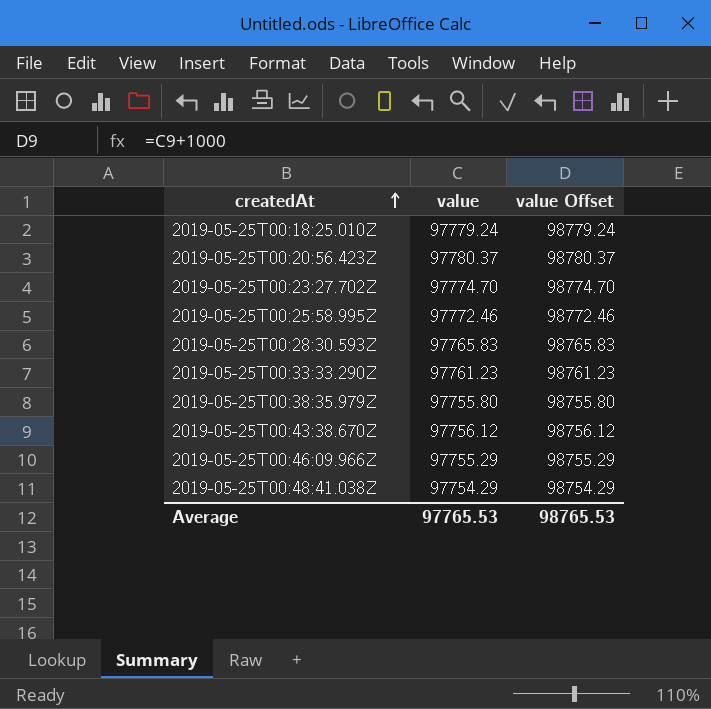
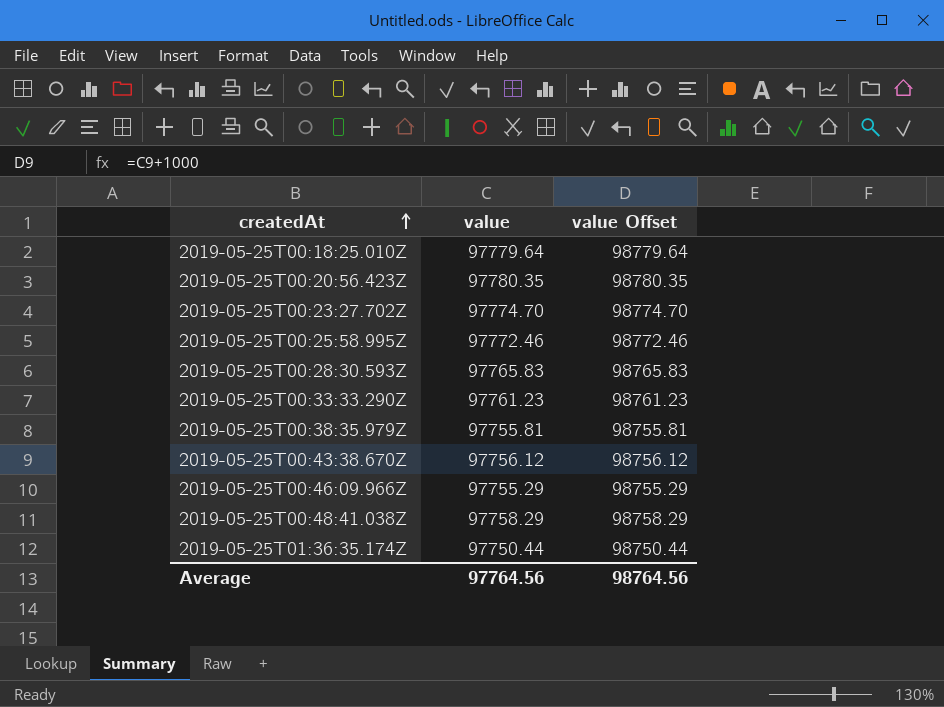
2019-05-25T00:18:25.010Z | value: 97779.24 -> 97779.64
2019-05-25T00:18:25.010Z | value Offset: 98779.24 -> 98779.64
2019-05-25T00:20:56.423Z | value: 97780.37 -> 97780.35
2019-05-25T00:20:56.423Z | value Offset: 98780.37 -> 98780.35
2019-05-25T00:38:35.979Z | value: 97755.80 -> 97755.81
2019-05-25T00:38:35.979Z | value Offset: 98755.80 -> 98755.81
2019-05-25T00:48:41.038Z | value: 97754.29 -> 97758.29
2019-05-25T00:48:41.038Z | value Offset: 98754.29 -> 98758.29
row 2019-05-25T01:36:35.174Z: none -> 97750.44 | 98750.44
Average | value: 97765.53 -> 97764.56
Average | value Offset: 98765.53 -> 98764.56

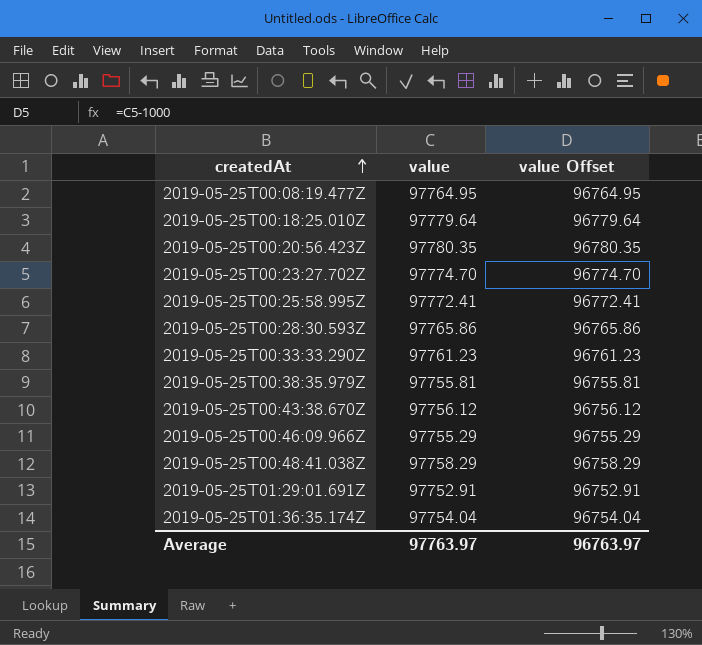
column value Offset | formula: [value] + 1000 -> [value] - 1000
row 2019-05-25T00:08:19.477Z: none -> 97764.95 | 96764.95
2019-05-25T00:25:58.995Z | value: 97772.46 -> 97772.41
2019-05-25T00:28:30.593Z | value: 97765.83 -> 97765.86
row 2019-05-25T01:29:01.691Z: none -> 97752.91 | 96752.91
2019-05-25T01:36:35.174Z | value: 97750.44 -> 97754.04
Average | value: 97764.56 -> 97763.97
Average | value Offset: 98764.56 -> 96763.97

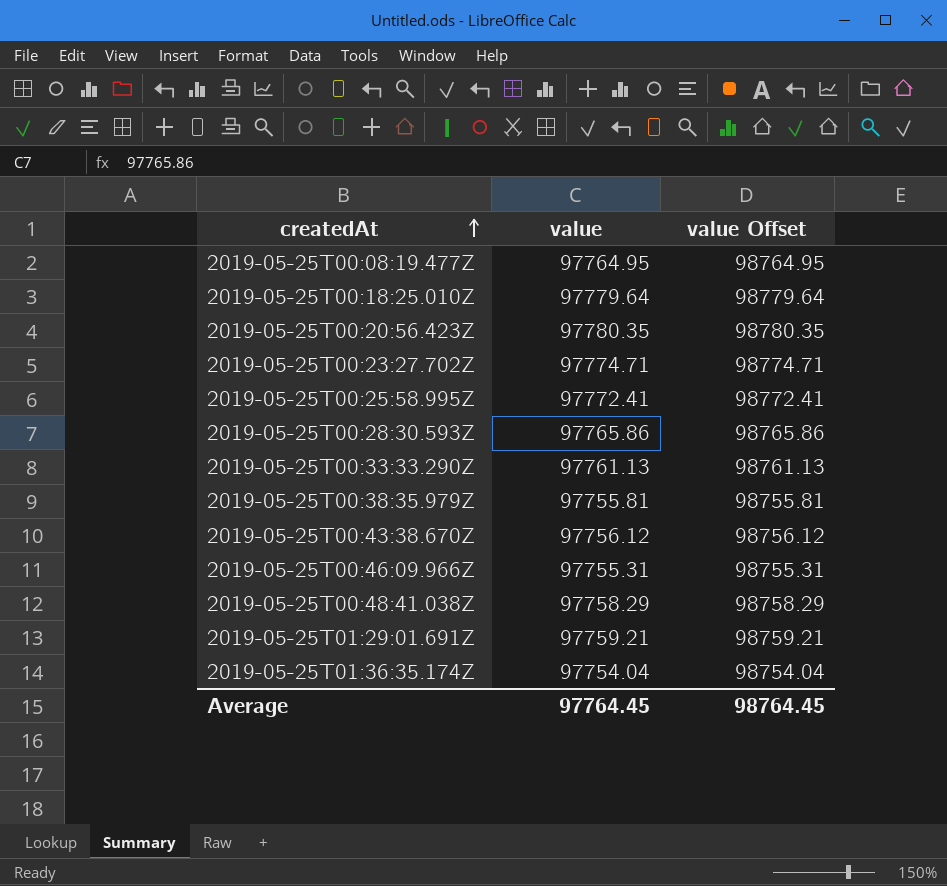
column value Offset | formula: [value] - 1000 -> [value] + 1000
2019-05-25T00:23:27.702Z | value: 97774.70 -> 97774.71
2019-05-25T00:33:33.290Z | value: 97761.23 -> 97761.13
2019-05-25T00:46:09.966Z | value: 97755.29 -> 97755.31
2019-05-25T01:29:01.691Z | value: 97752.91 -> 97759.21
Average | value: 97763.97 -> 97764.45
Average | value Offset: 96763.97 -> 98764.45

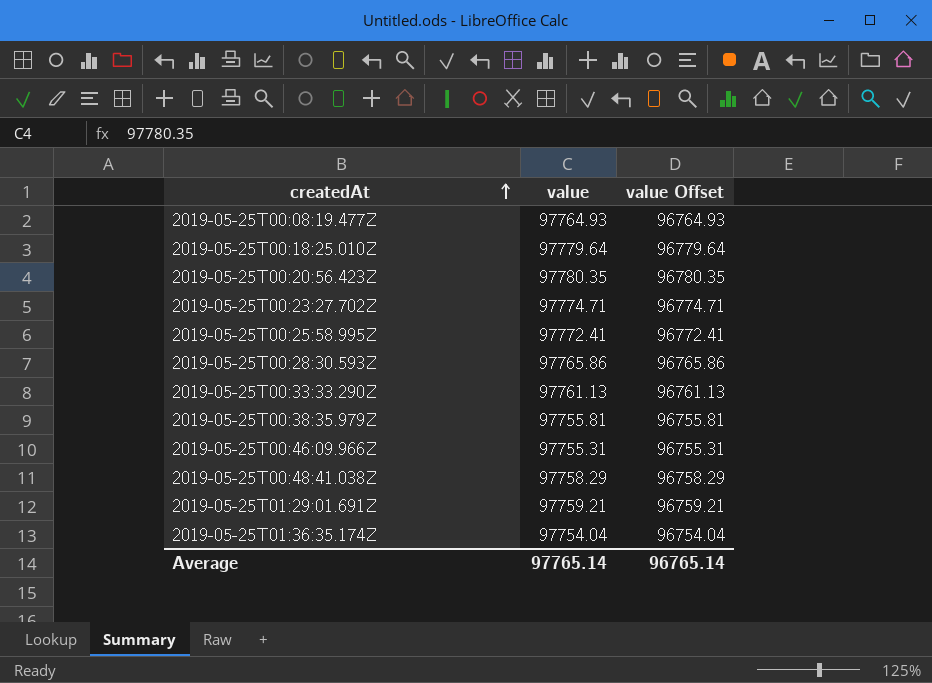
column value Offset | formula: [value] + 1000 -> [value] - 1000
row 2019-05-25T00:43:38.670Z: 97756.12 | 98756.12 -> none
2019-05-25T00:08:19.477Z | value: 97764.95 -> 97764.93
Average | value: 97764.45 -> 97765.14
Average | value Offset: 98764.45 -> 96765.14

